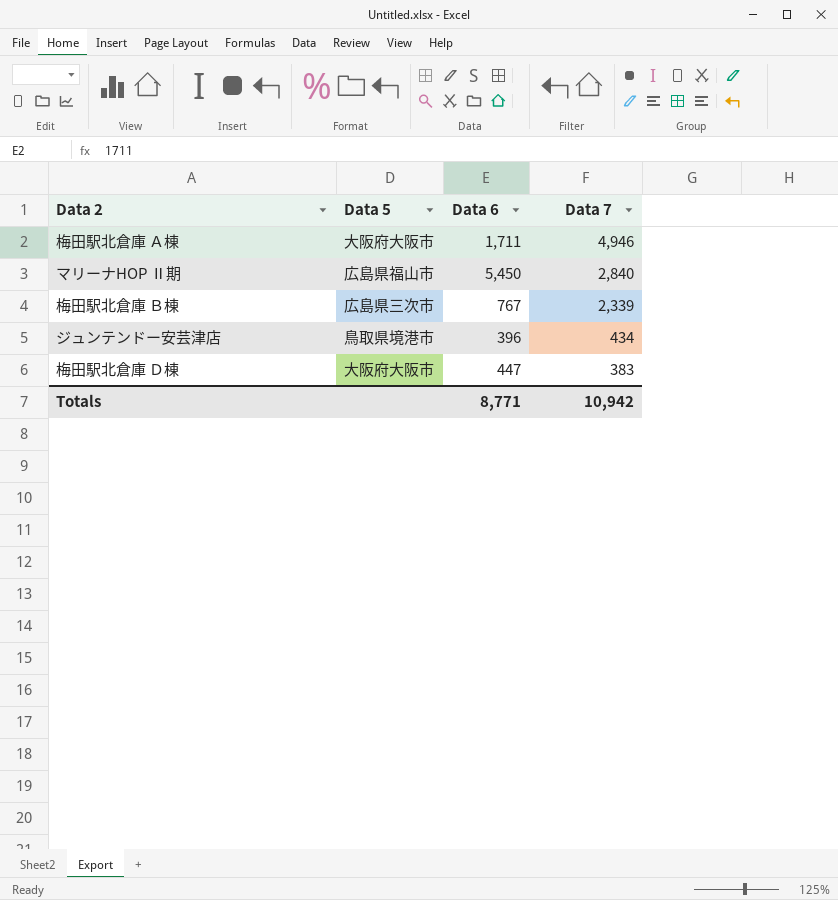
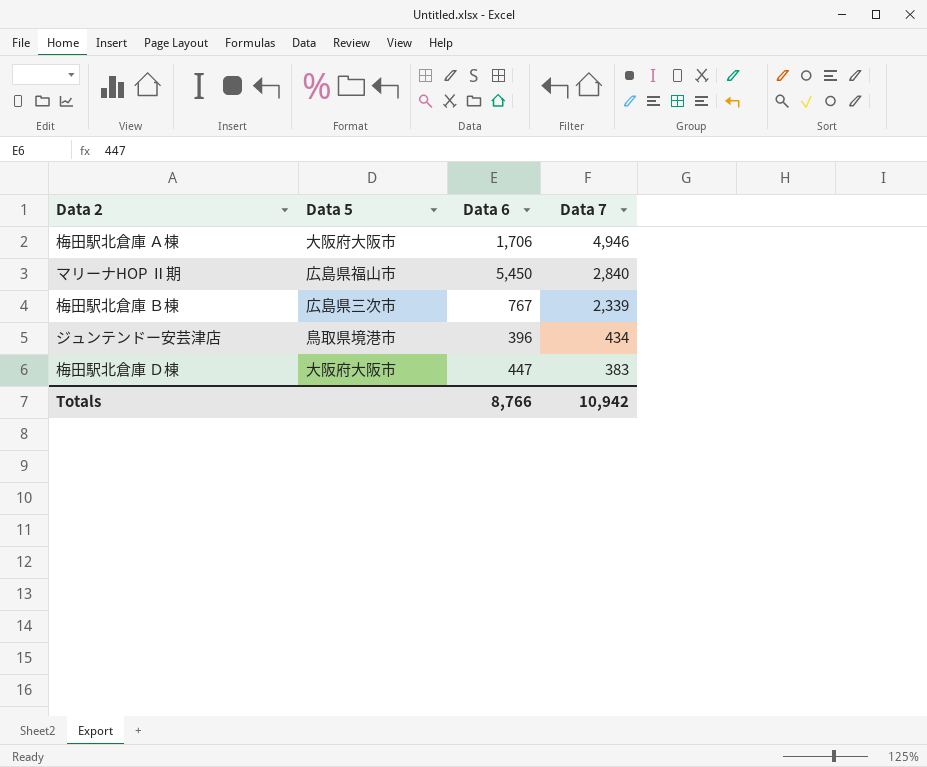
梅田駅北倉庫 Ａ棟 | Data 6: 1,711 -> 1,706
Totals | Data 6: 8,771 -> 8,766

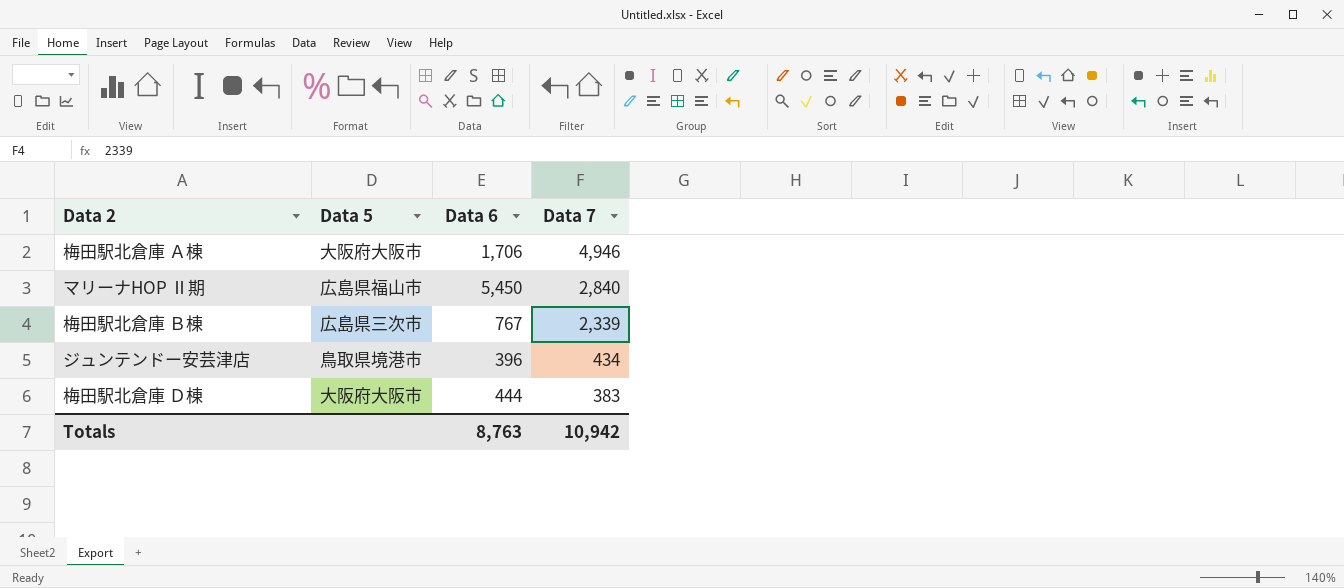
梅田駅北倉庫 Ｄ棟 | Data 6: 447 -> 444
Totals | Data 6: 8,766 -> 8,763

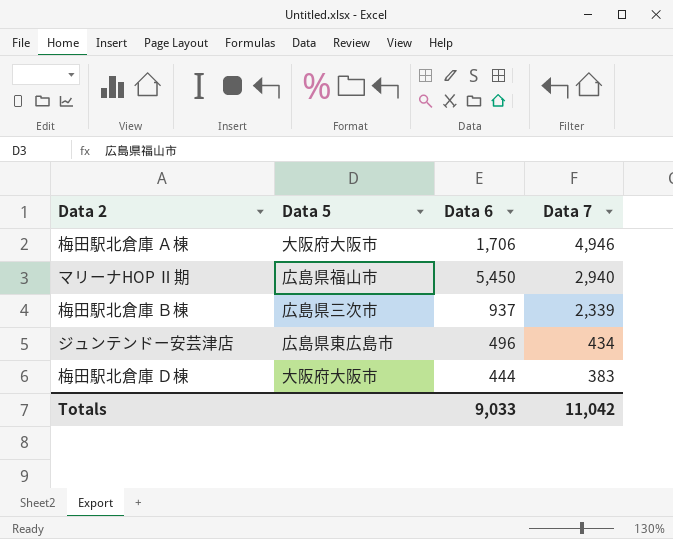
マリーナHOP Ⅱ期 | Data 7: 2,840 -> 2,940
梅田駅北倉庫 Ｂ棟 | Data 6: 767 -> 937
ジュンテンドー安芸津店 | Data 5: 鳥取県境港市 -> 広島県東広島市
ジュンテンドー安芸津店 | Data 6: 396 -> 496
Totals | Data 6: 8,763 -> 9,033
Totals | Data 7: 10,942 -> 11,042

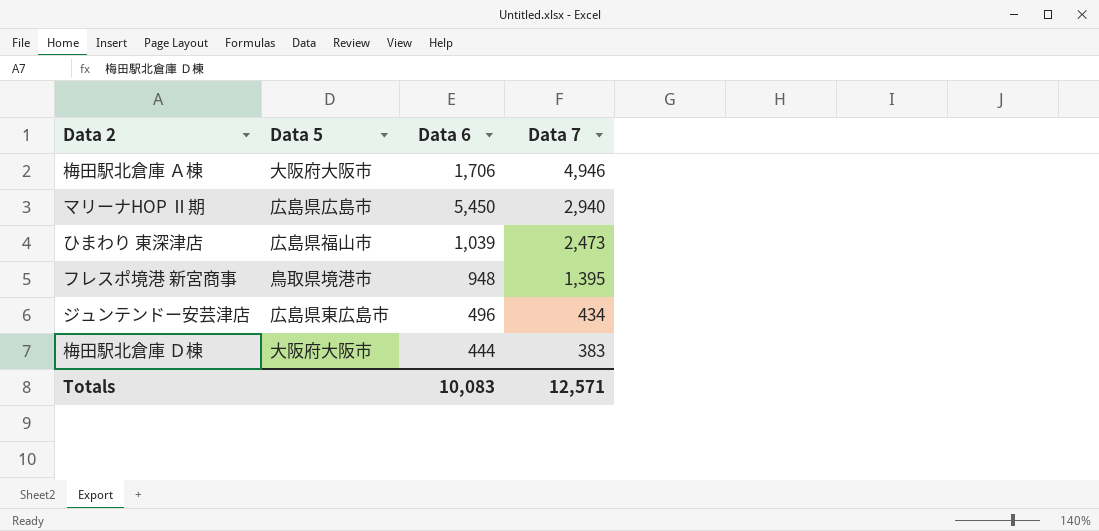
row 梅田駅北倉庫 Ｂ棟: 広島県三次市 | 937 | 2,339 -> none
マリーナHOP Ⅱ期 | Data 5: 広島県福山市 -> 広島県広島市
row ひまわり 東深津店: none -> 広島県福山市 | 1,039 | 2,473
row フレスポ境港 新宮商事: none -> 鳥取県境港市 | 948 | 1,395
Totals | Data 6: 9,033 -> 10,083
Totals | Data 7: 11,042 -> 12,571

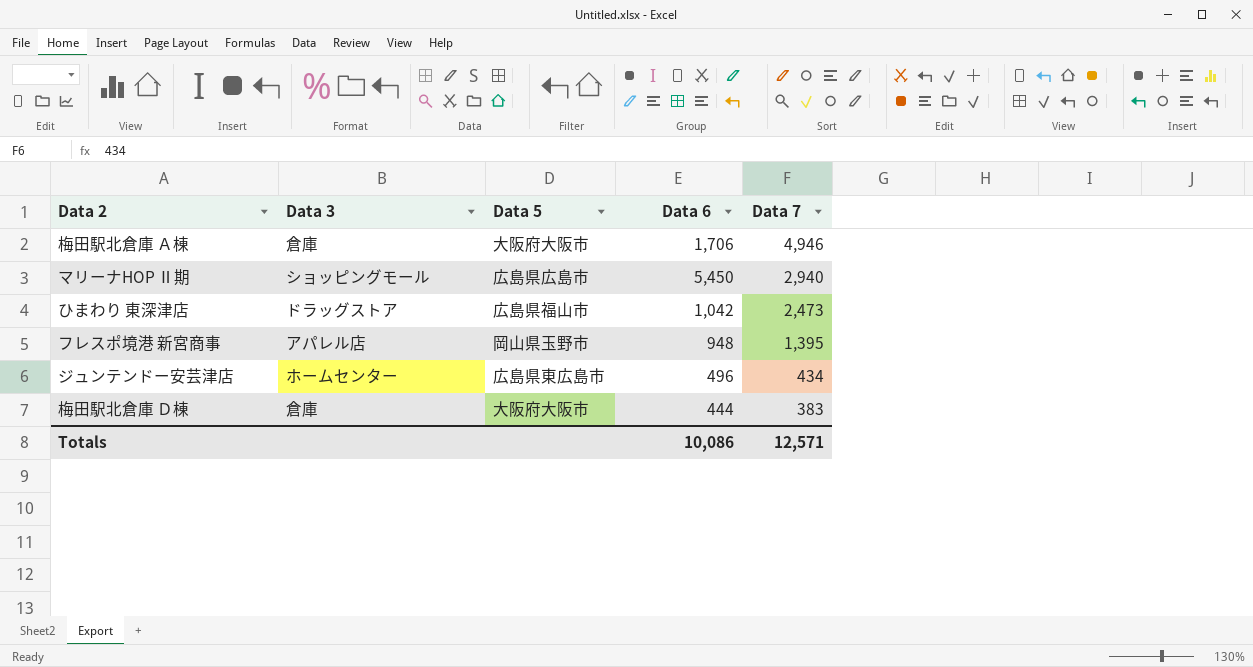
column Data 3 | position: none -> 2
ひまわり 東深津店 | Data 6: 1,039 -> 1,042
フレスポ境港 新宮商事 | Data 5: 鳥取県境港市 -> 岡山県玉野市
Totals | Data 6: 10,083 -> 10,086

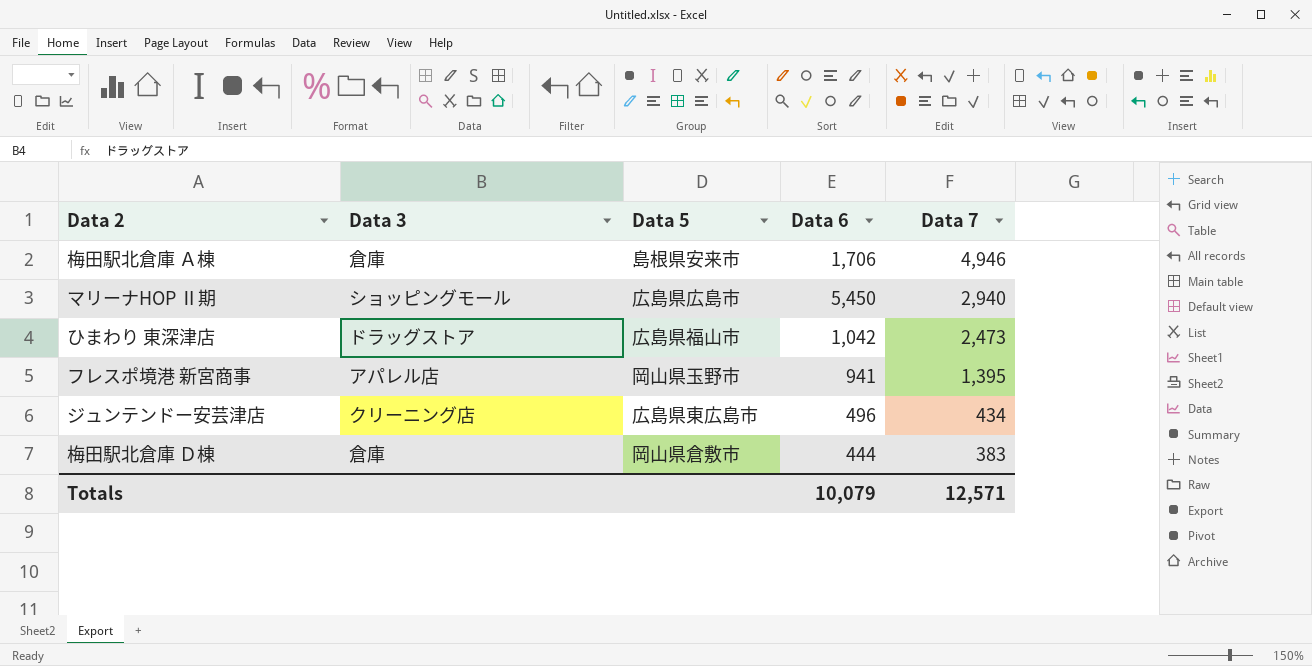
梅田駅北倉庫 Ａ棟 | Data 5: 大阪府大阪市 -> 島根県安来市
フレスポ境港 新宮商事 | Data 6: 948 -> 941
ジュンテンドー安芸津店 | Data 3: ホームセンター -> クリーニング店
梅田駅北倉庫 Ｄ棟 | Data 5: 大阪府大阪市 -> 岡山県倉敷市
Totals | Data 6: 10,086 -> 10,079

